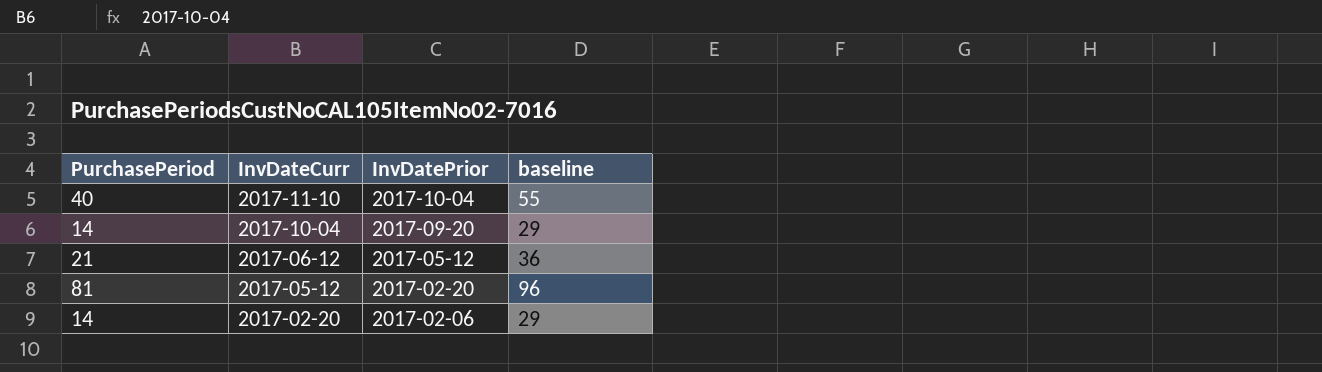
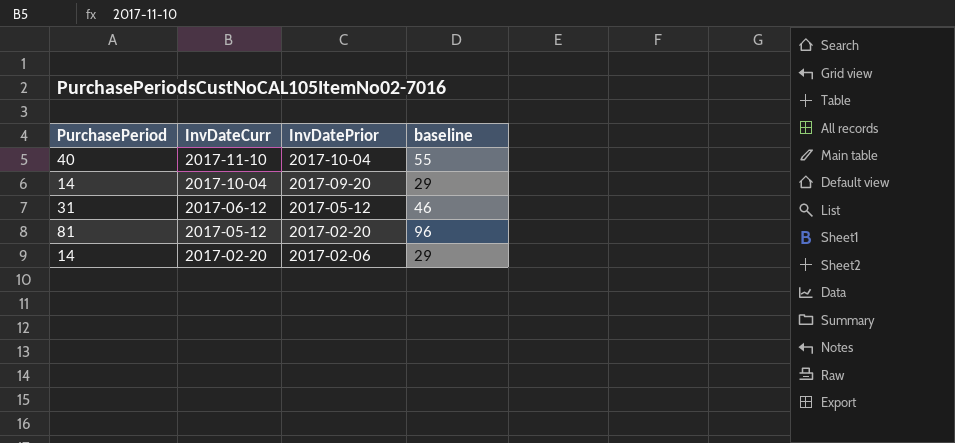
2017-06-12 | PurchasePeriod: 21 -> 31
2017-06-12 | baseline: 36 -> 46

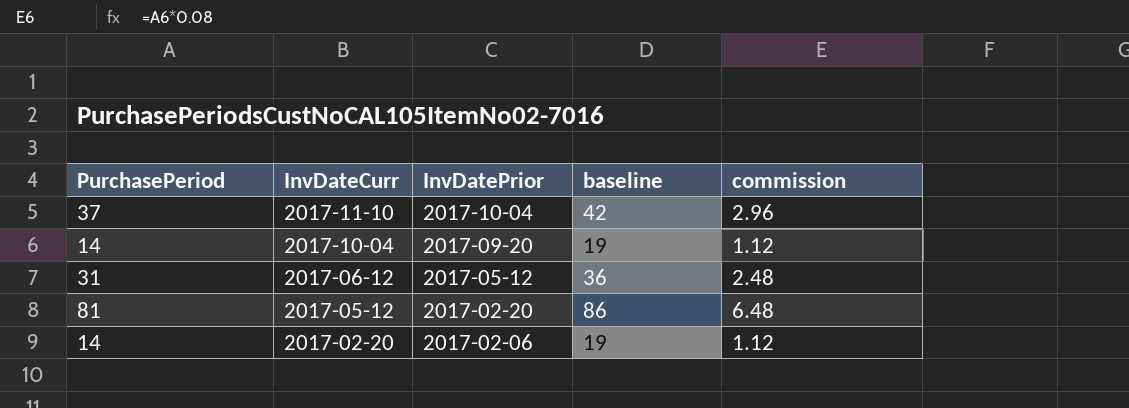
column baseline | formula: [PurchasePeriod] + 15 -> [PurchasePeriod] + 5
column commission | formula: none -> [PurchasePeriod] * 0.08
2017-11-10 | PurchasePeriod: 40 -> 37

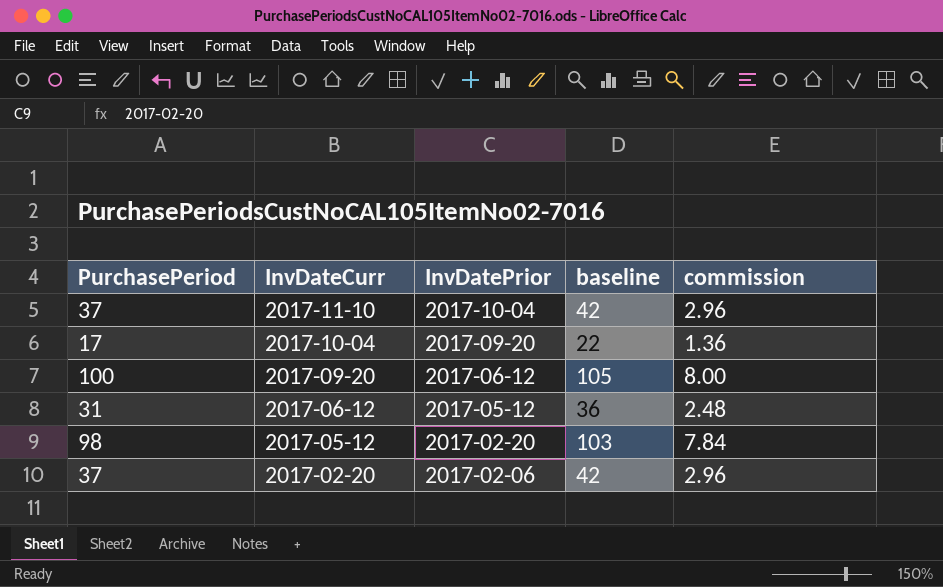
2017-10-04 | PurchasePeriod: 14 -> 17
2017-10-04 | baseline: 19 -> 22
2017-10-04 | commission: 1.12 -> 1.36
row 2017-09-20: none -> 100 | 2017-06-12 | 105 | 8.00
2017-05-12 | PurchasePeriod: 81 -> 98
2017-05-12 | baseline: 86 -> 103
2017-05-12 | commission: 6.48 -> 7.84
2017-02-20 | PurchasePeriod: 14 -> 37
2017-02-20 | baseline: 19 -> 42
2017-02-20 | commission: 1.12 -> 2.96

